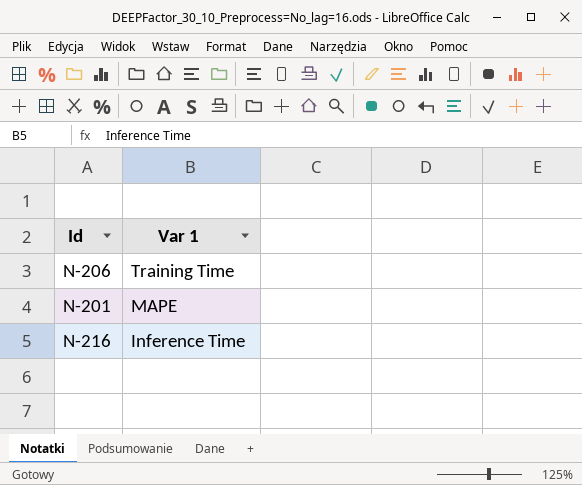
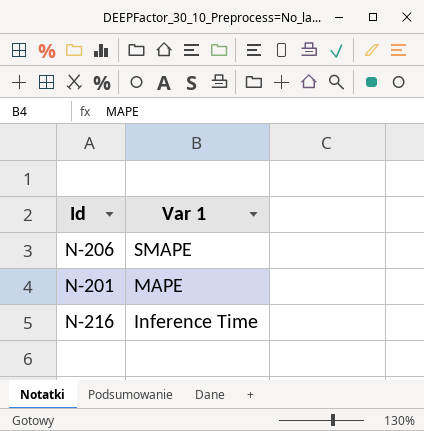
N-206 | Var 1: Training Time -> SMAPE

